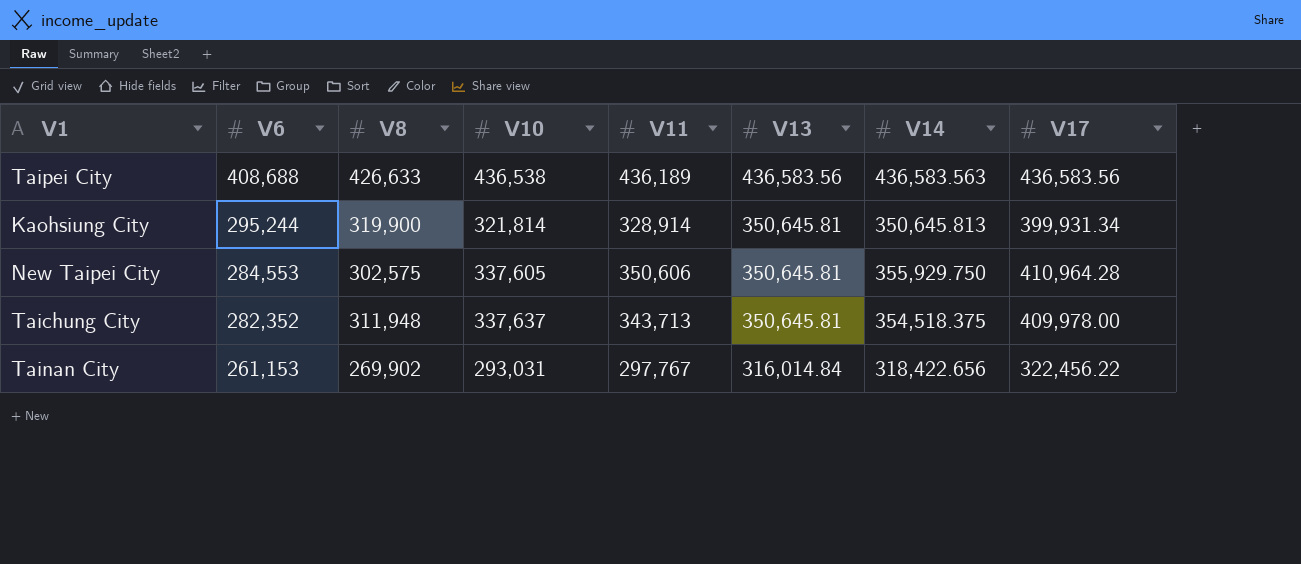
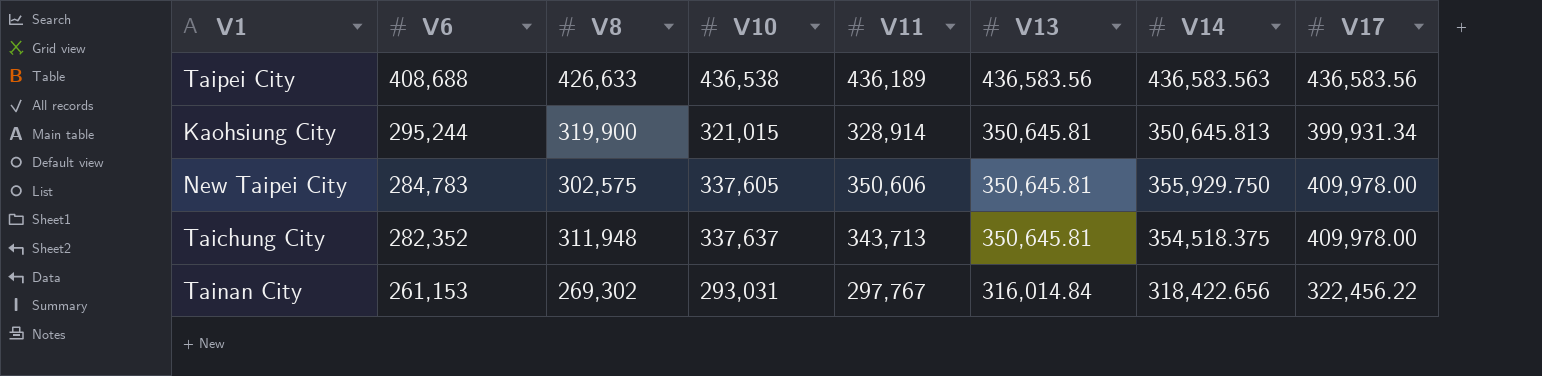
Kaohsiung City | V10: 321,814 -> 321,015
New Taipei City | V6: 284,553 -> 284,783
New Taipei City | V17: 410,964.28 -> 409,978.00
Tainan City | V8: 269,902 -> 269,302

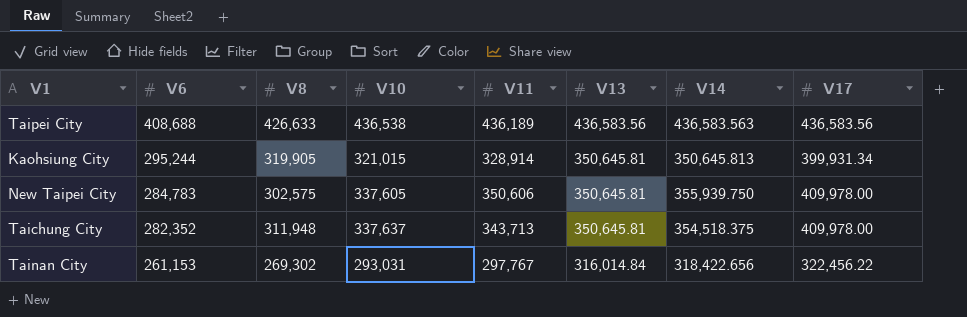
Kaohsiung City | V8: 319,900 -> 319,905
New Taipei City | V14: 355,929.750 -> 355,939.750

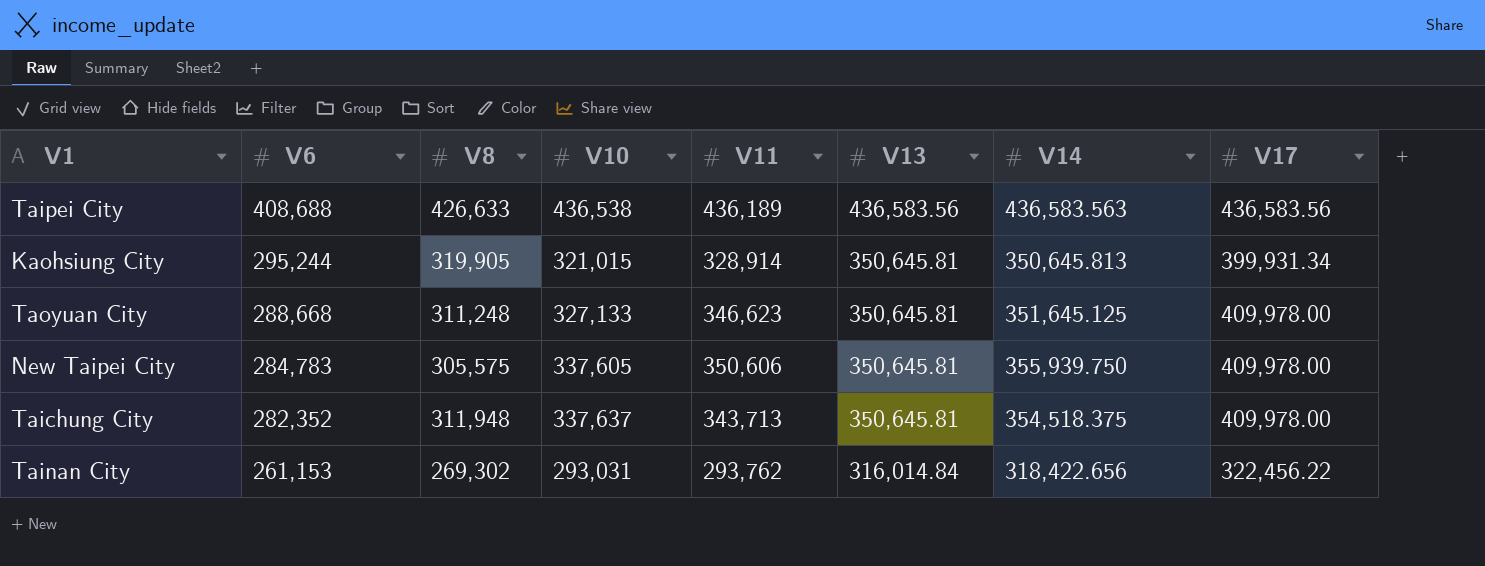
row Taoyuan City: none -> 288,668 | 311,248 | 327,133 | 346,623 | 350,645.81 | 351,645.125 | 409,978.00
New Taipei City | V8: 302,575 -> 305,575
Tainan City | V11: 297,767 -> 293,762

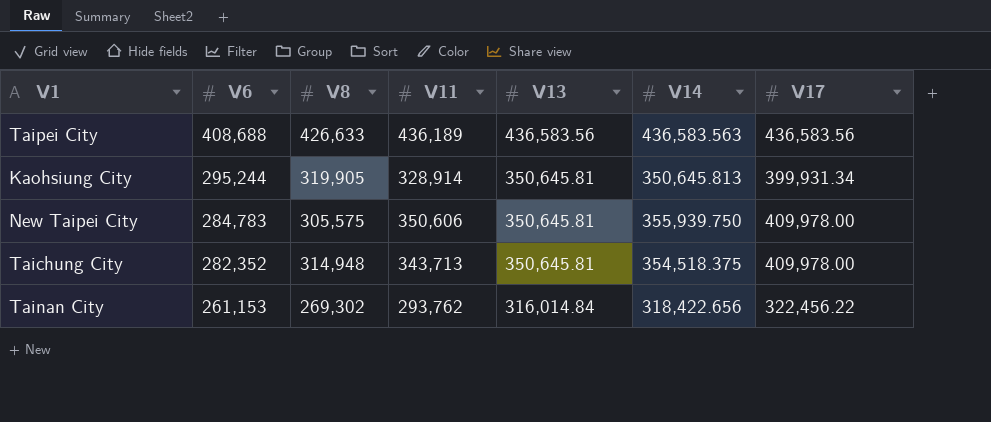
column V10 | position: 4 -> none
row Taoyuan City: 288,668 | 311,248 | 327,133 | 346,623 | 350,645.81 | 351,645.125 | 409,978.00 -> none
Taichung City | V8: 311,948 -> 314,948

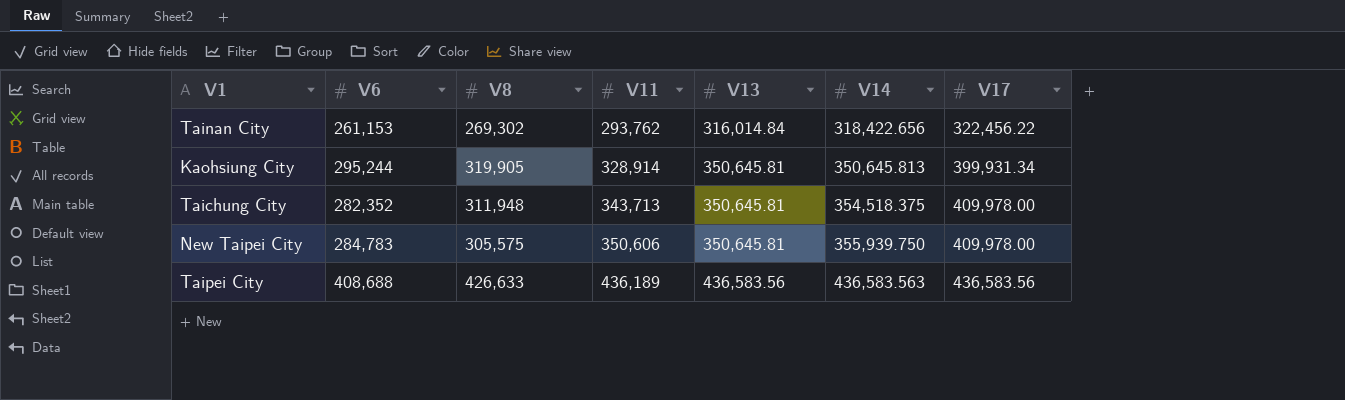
row order: V6 descending -> V11 ascending
Taichung City | V8: 314,948 -> 311,948

